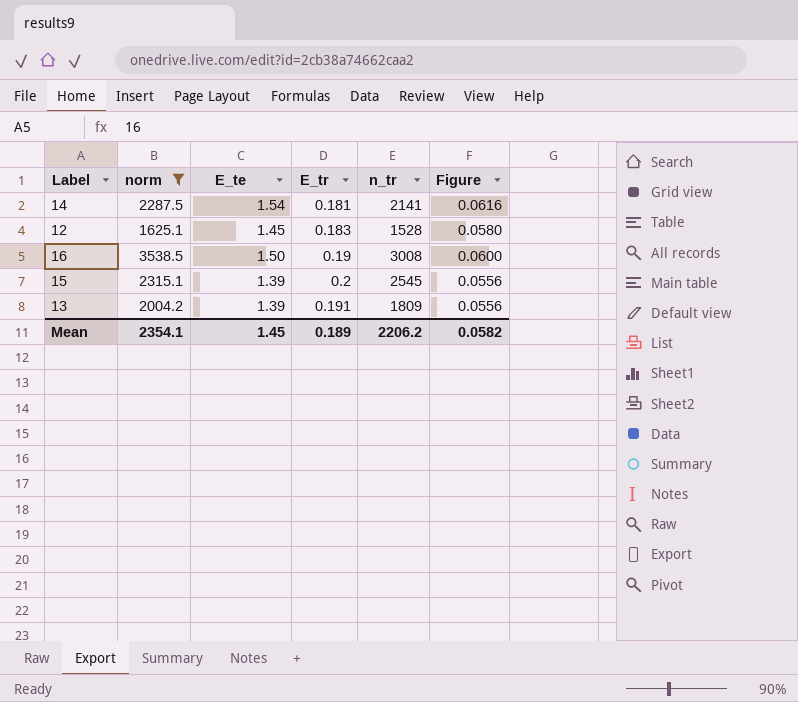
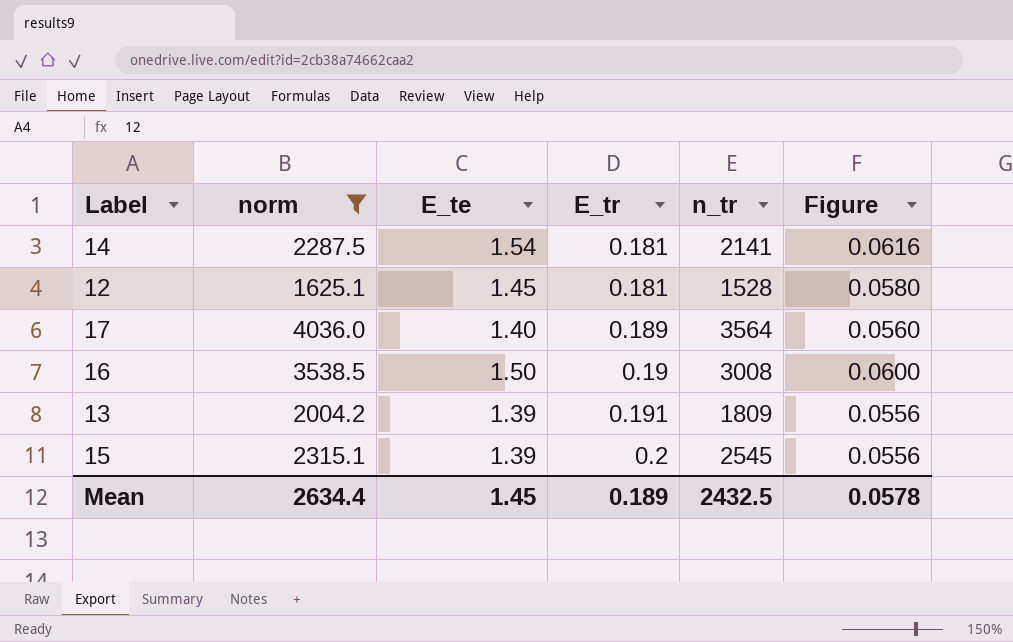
row order: none -> E_tr ascending
12 | E_tr: 0.183 -> 0.181
row 17: none -> 4036.0 | 1.40 | 0.189 | 3564 | 0.0560
Mean | norm: 2354.1 -> 2634.4
Mean | n_tr: 2206.2 -> 2432.5
Mean | Figure: 0.0582 -> 0.0578

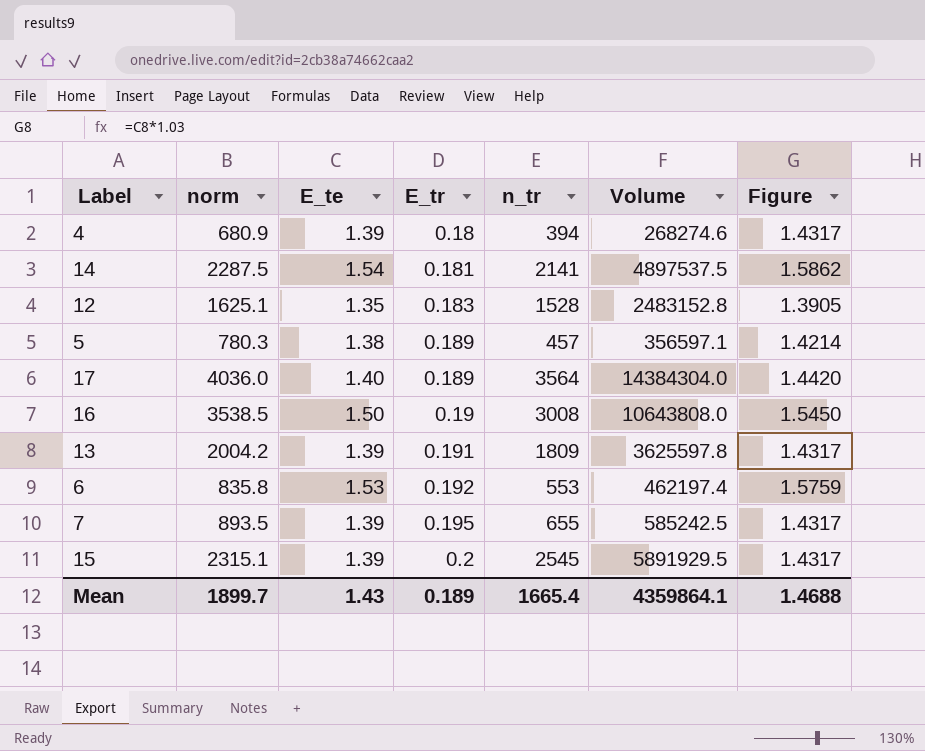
filter: norm >= 1625.1 -> none
column Volume | formula: none -> [norm] * [n_tr]
column Figure | formula: [E_te] * 0.04 -> [E_te] * 1.03
12 | E_te: 1.45 -> 1.35
12 | E_tr: 0.181 -> 0.183
Mean | norm: 2634.4 -> 1899.7
Mean | E_te: 1.45 -> 1.43
Mean | n_tr: 2432.5 -> 1665.4
Mean | Figure: 0.0578 -> 1.4688

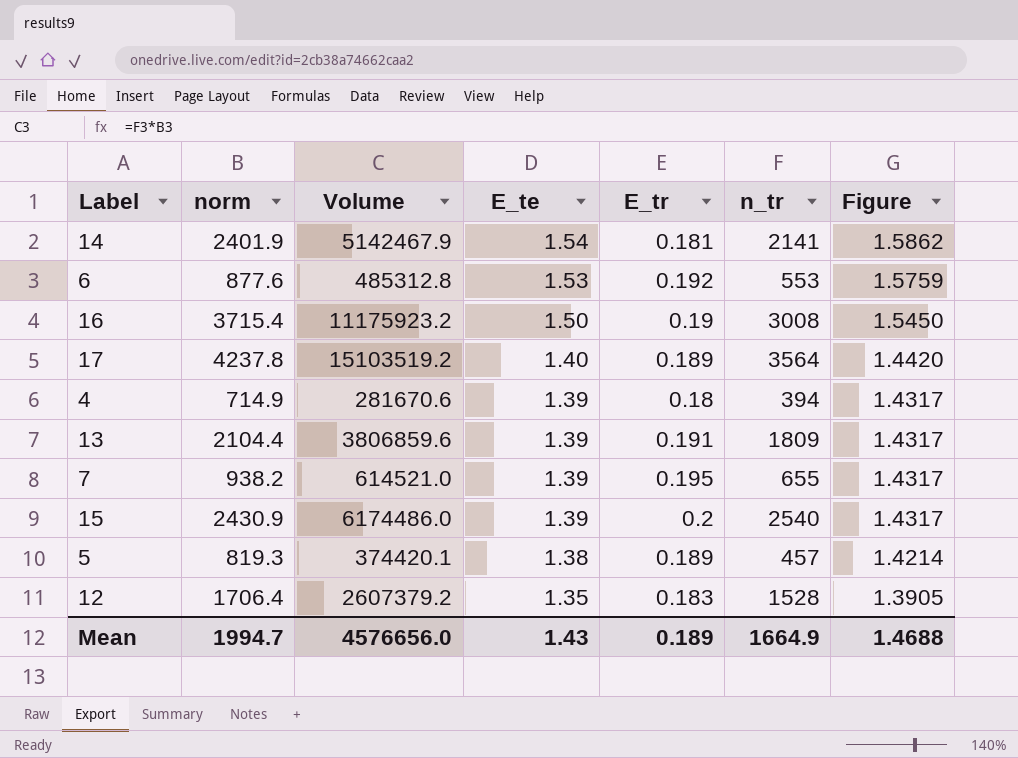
row order: E_tr ascending -> E_te descending
column Volume | position: 6 -> 3
14 | norm: 2287.5 -> 2401.9
14 | Volume: 4897537.5 -> 5142467.9
6 | norm: 835.8 -> 877.6
6 | Volume: 462197.4 -> 485312.8
16 | norm: 3538.5 -> 3715.4
16 | Volume: 10643808.0 -> 11175923.2
17 | norm: 4036.0 -> 4237.8
17 | Volume: 14384304.0 -> 15103519.2
4 | norm: 680.9 -> 714.9
4 | Volume: 268274.6 -> 281670.6
13 | norm: 2004.2 -> 2104.4
13 | Volume: 3625597.8 -> 3806859.6
7 | norm: 893.5 -> 938.2
7 | Volume: 585242.5 -> 614521.0
15 | norm: 2315.1 -> 2430.9
15 | Volume: 5891929.5 -> 6174486.0
15 | n_tr: 2545 -> 2540
5 | norm: 780.3 -> 819.3
5 | Volume: 356597.1 -> 374420.1
12 | norm: 1625.1 -> 1706.4
12 | Volume: 2483152.8 -> 2607379.2
Mean | norm: 1899.7 -> 1994.7
Mean | Volume: 4359864.1 -> 4576656.0
Mean | n_tr: 1665.4 -> 1664.9

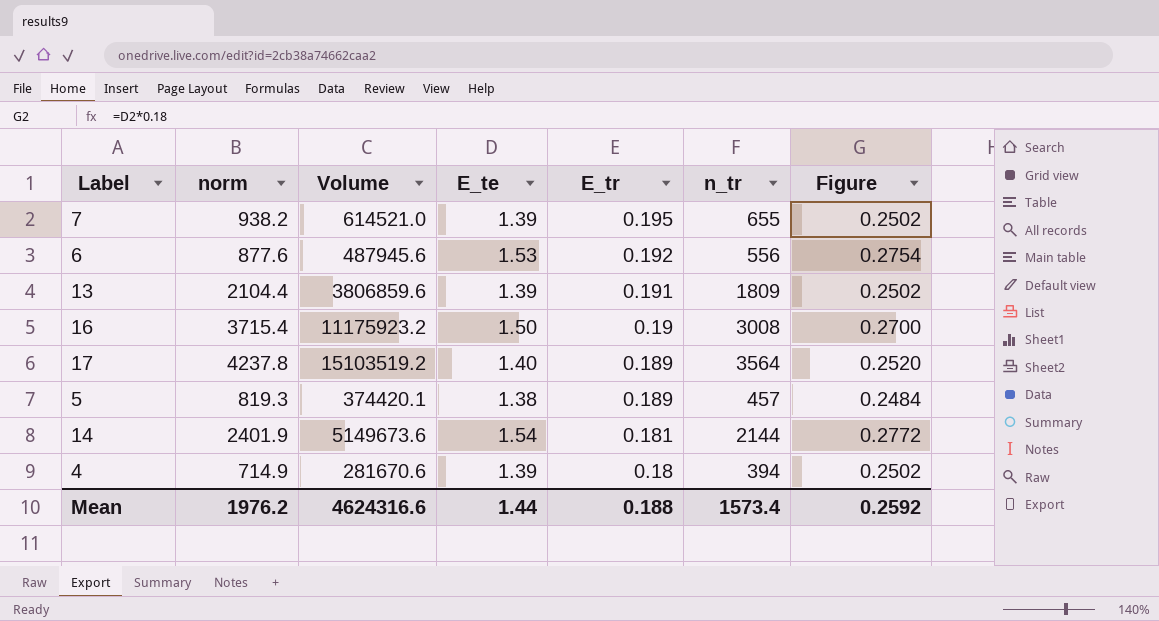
row order: E_te descending -> E_tr descending
column Figure | formula: [E_te] * 1.03 -> [E_te] * 0.18
row 15: 2430.9 | 6174486.0 | 1.39 | 0.2 | 2540 | 1.4317 -> none
row 12: 1706.4 | 2607379.2 | 1.35 | 0.183 | 1528 | 1.3905 -> none
6 | Volume: 485312.8 -> 487945.6
6 | n_tr: 553 -> 556
14 | Volume: 5142467.9 -> 5149673.6
14 | n_tr: 2141 -> 2144
Mean | norm: 1994.7 -> 1976.2
Mean | Volume: 4576656.0 -> 4624316.6
Mean | E_te: 1.43 -> 1.44
Mean | E_tr: 0.189 -> 0.188
Mean | n_tr: 1664.9 -> 1573.4
Mean | Figure: 1.4688 -> 0.2592

